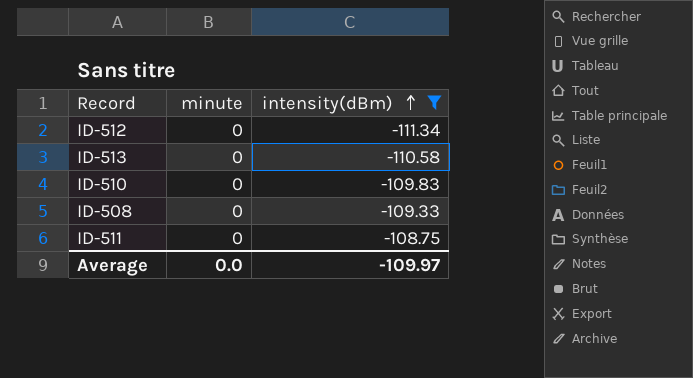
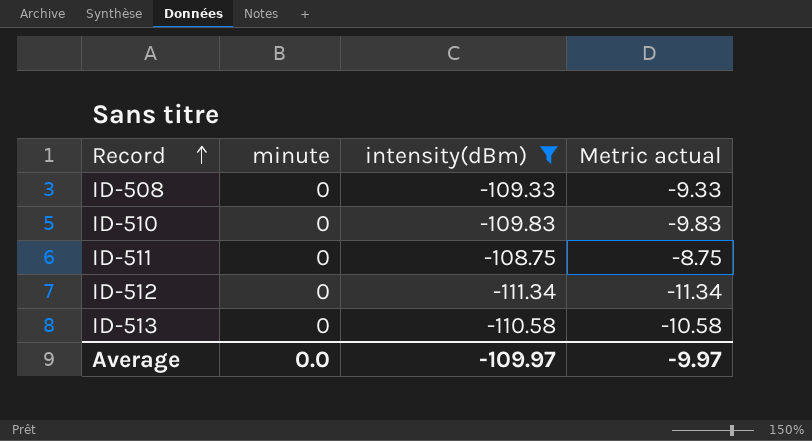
row order: intensity(dBm) ascending -> Record ascending
column Metric actual | formula: none -> [intensity(dBm)] + 100

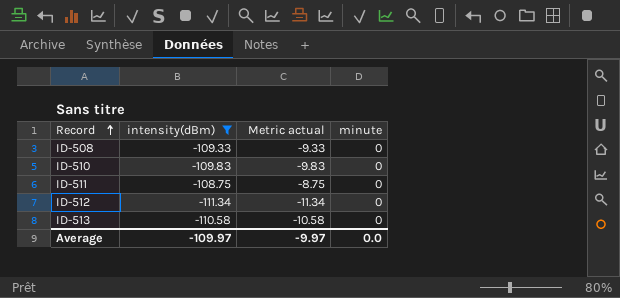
column minute | position: 2 -> 4

